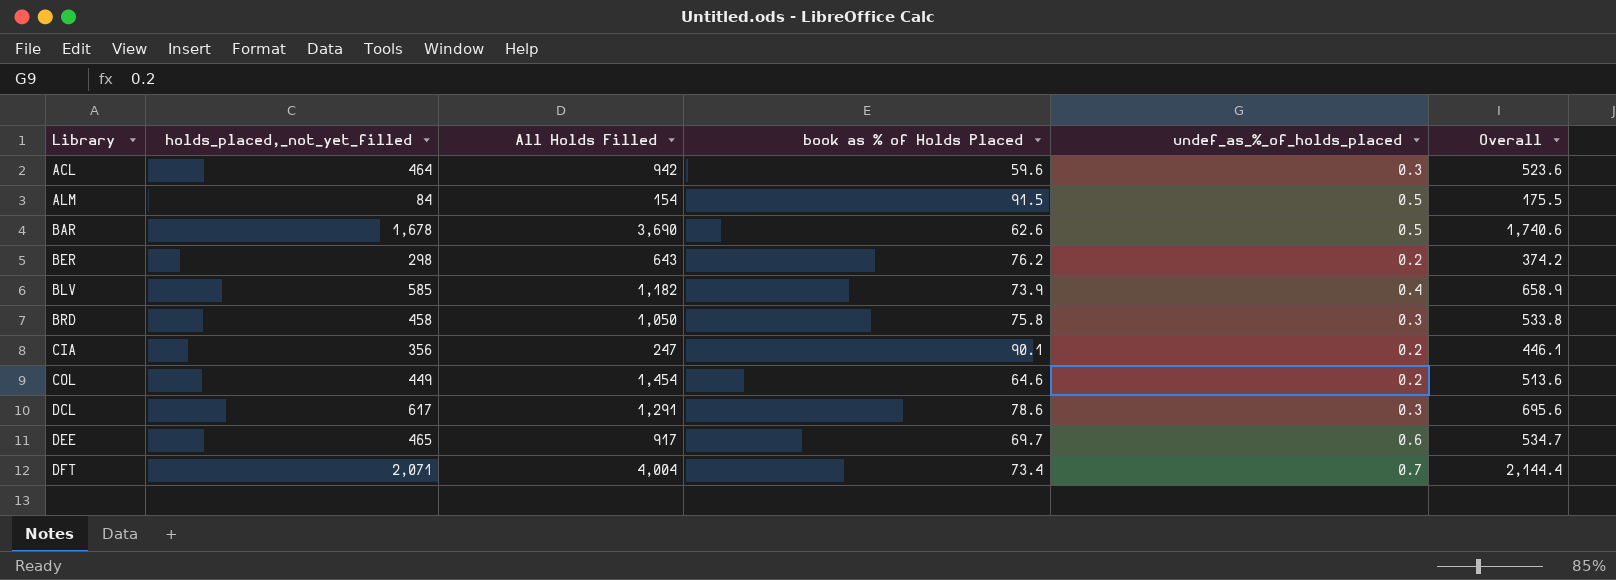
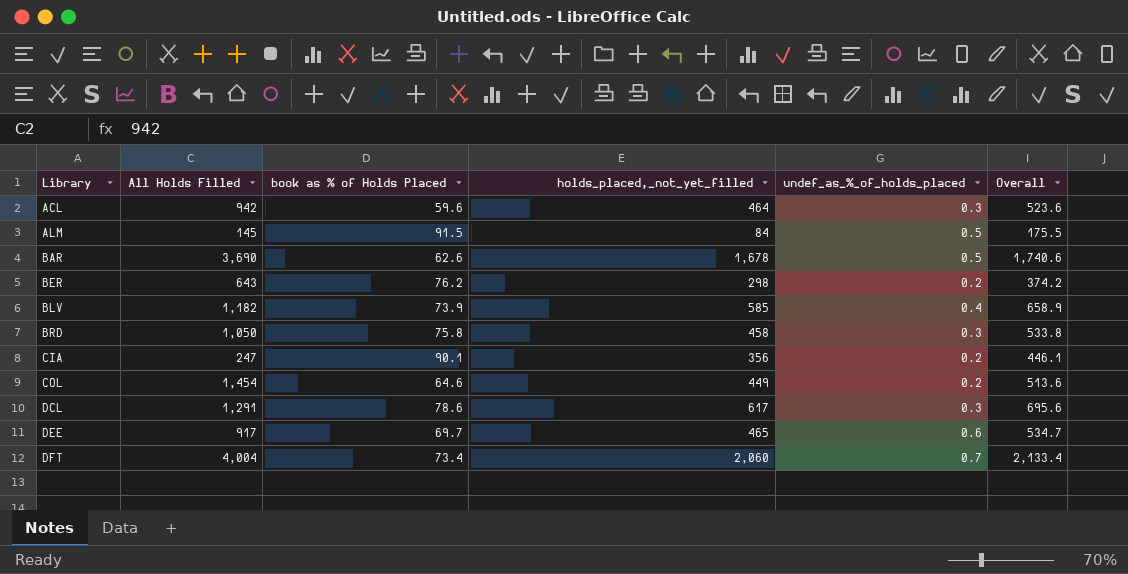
column holds_placed,_not_yet_filled | position: 2 -> 4
ALM | All Holds Filled: 154 -> 145
DFT | holds_placed,_not_yet_filled: 2,071 -> 2,060
DFT | Overall: 2,144.4 -> 2,133.4

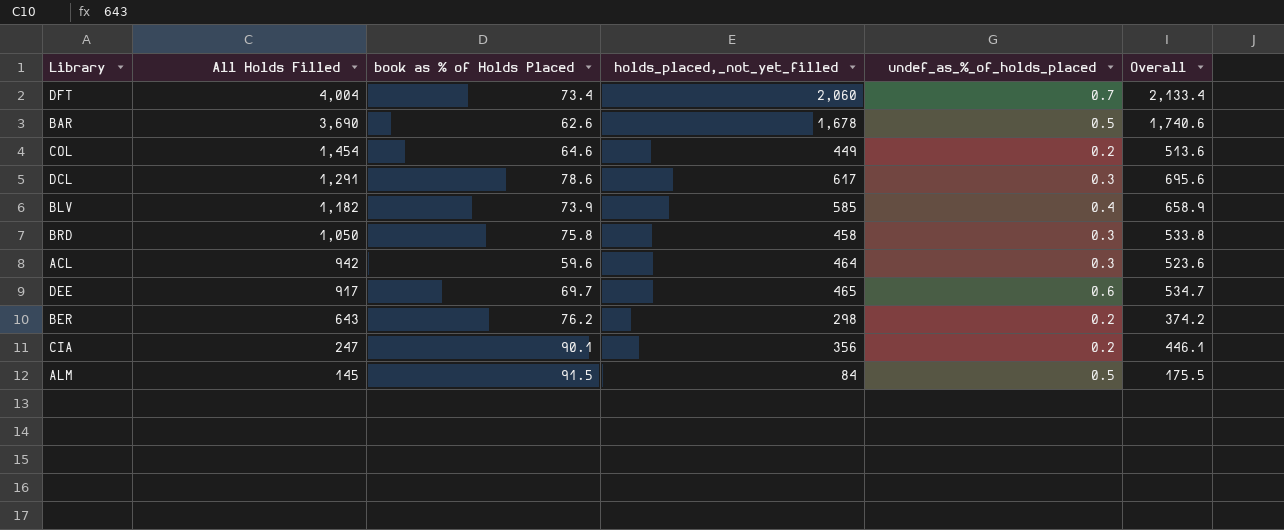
row order: Library ascending -> All Holds Filled descending

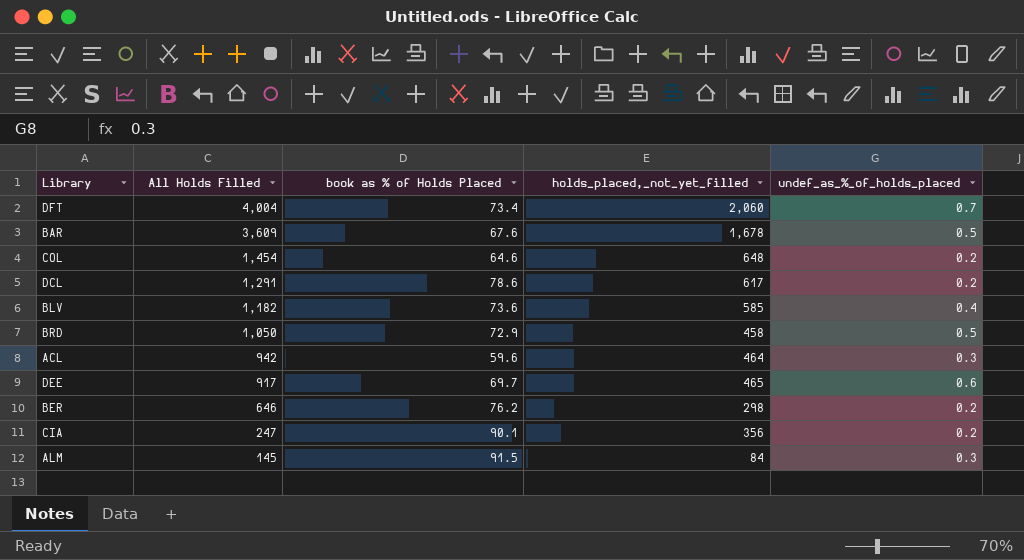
column Overall | formula: [book as % of Holds Placed] + [holds_placed,_not_yet_filled] -> none
BAR | All Holds Filled: 3,690 -> 3,609
BAR | book as % of Holds Placed: 62.6 -> 67.6
COL | holds_placed,_not_yet_filled: 449 -> 648
DCL | undef_as_%_of_holds_placed: 0.3 -> 0.2
BLV | book as % of Holds Placed: 73.9 -> 73.6
BRD | book as % of Holds Placed: 75.8 -> 72.9
BRD | undef_as_%_of_holds_placed: 0.3 -> 0.5
BER | All Holds Filled: 643 -> 646
ALM | undef_as_%_of_holds_placed: 0.5 -> 0.3

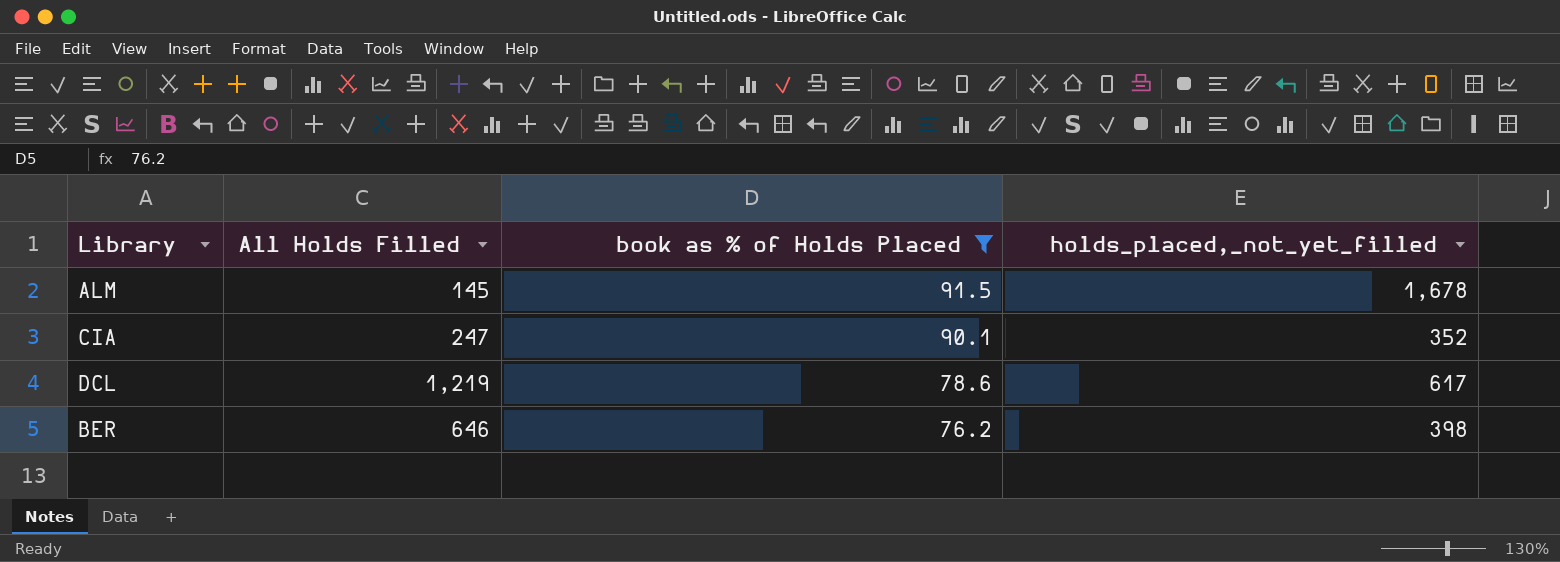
filter: none -> book as % of Holds Placed >= 76.2
row order: All Holds Filled descending -> book as % of Holds Placed descending
column undef_as_%_of_holds_placed | position: 5 -> none
ALM | holds_placed,_not_yet_filled: 84 -> 1,678
CIA | holds_placed,_not_yet_filled: 356 -> 352
DCL | All Holds Filled: 1,291 -> 1,219
BER | holds_placed,_not_yet_filled: 298 -> 398

